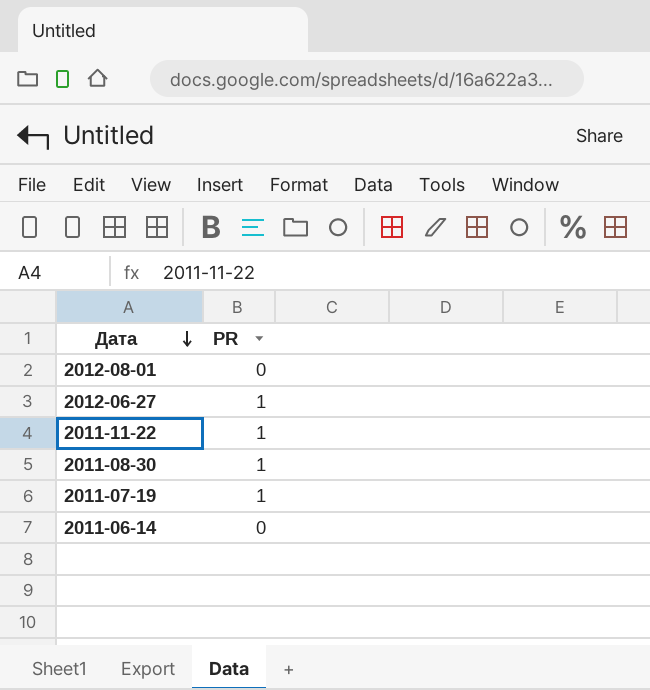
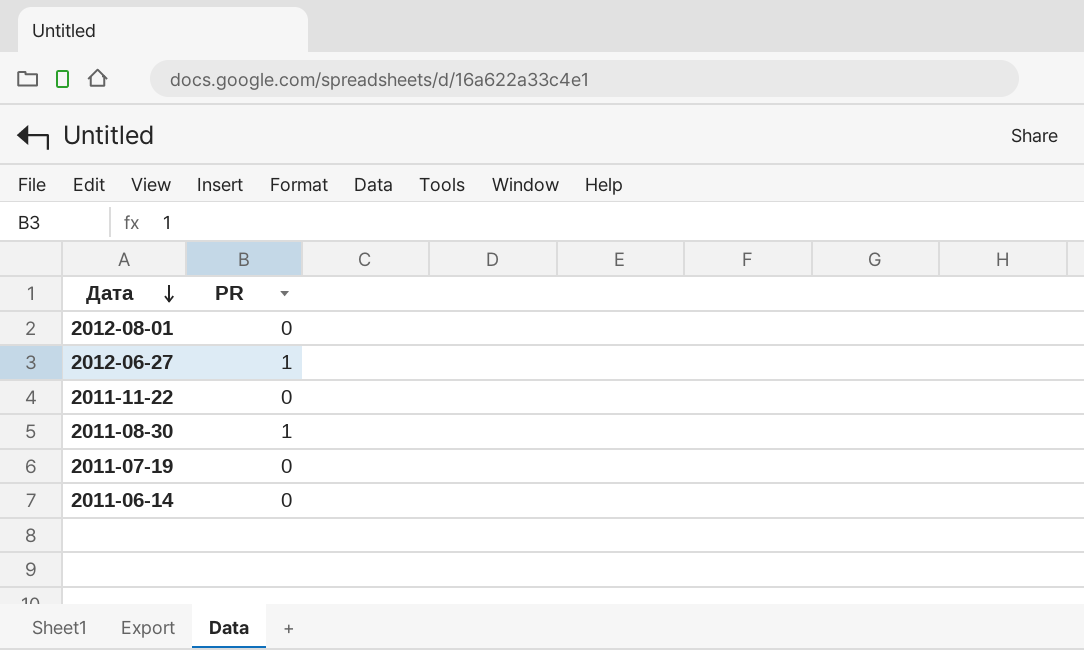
2011-11-22 | PR: 1 -> 0
2011-07-19 | PR: 1 -> 0

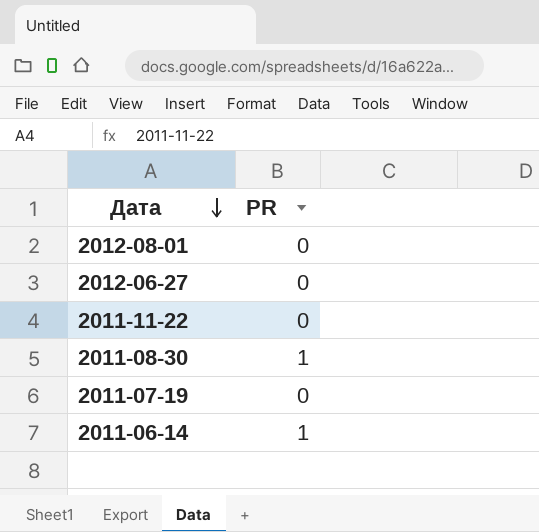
2012-06-27 | PR: 1 -> 0
2011-06-14 | PR: 0 -> 1

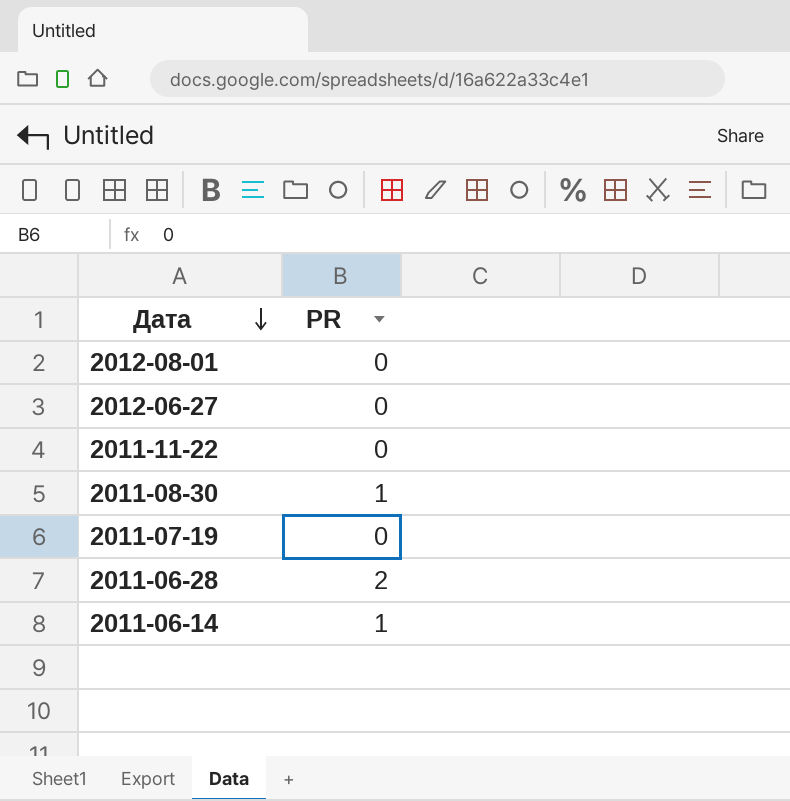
row 2011-06-28: none -> 2

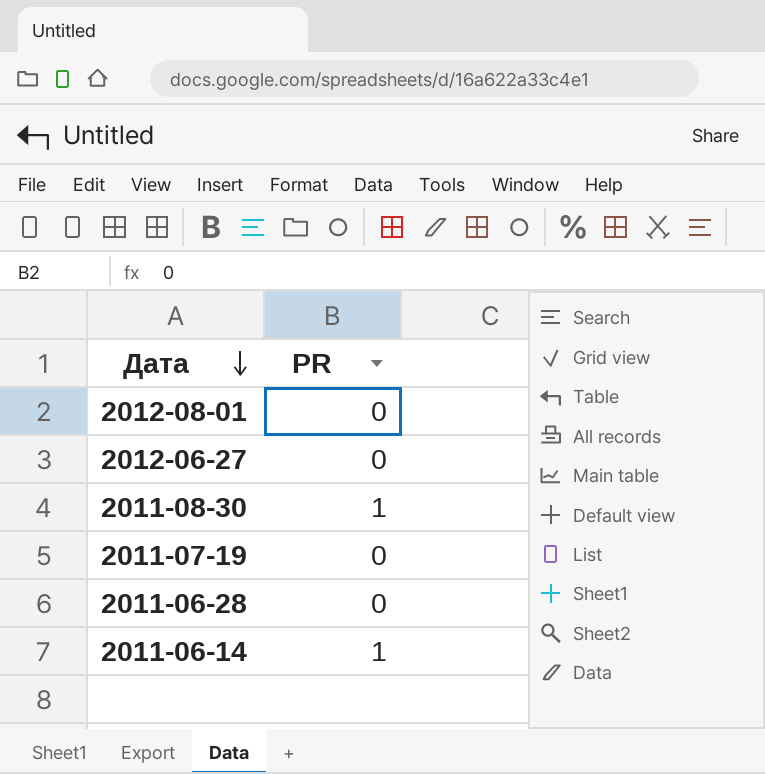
row 2011-11-22: 0 -> none
2011-06-28 | PR: 2 -> 0

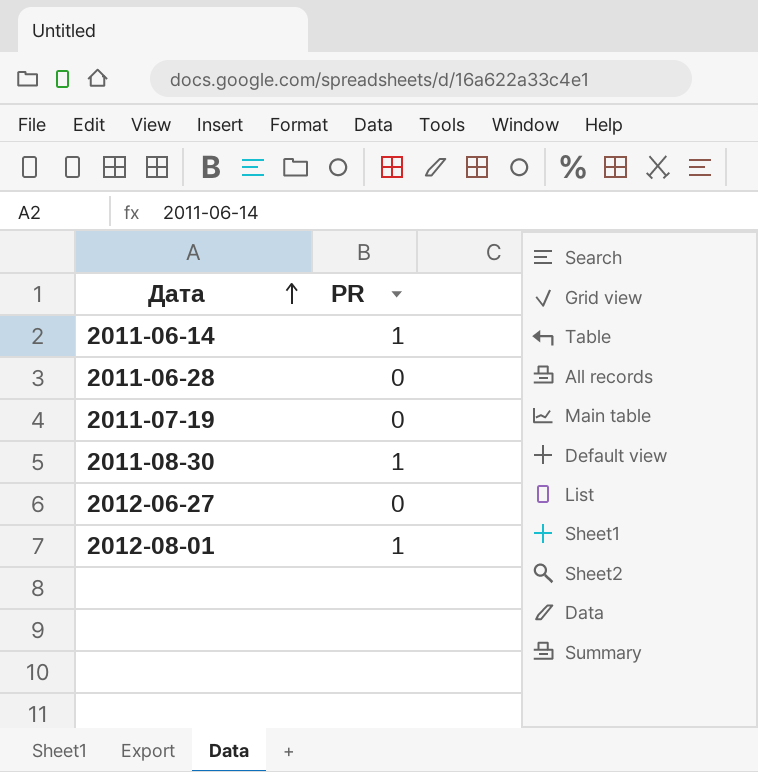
row order: Дата descending -> Дата ascending
2012-08-01 | PR: 0 -> 1

